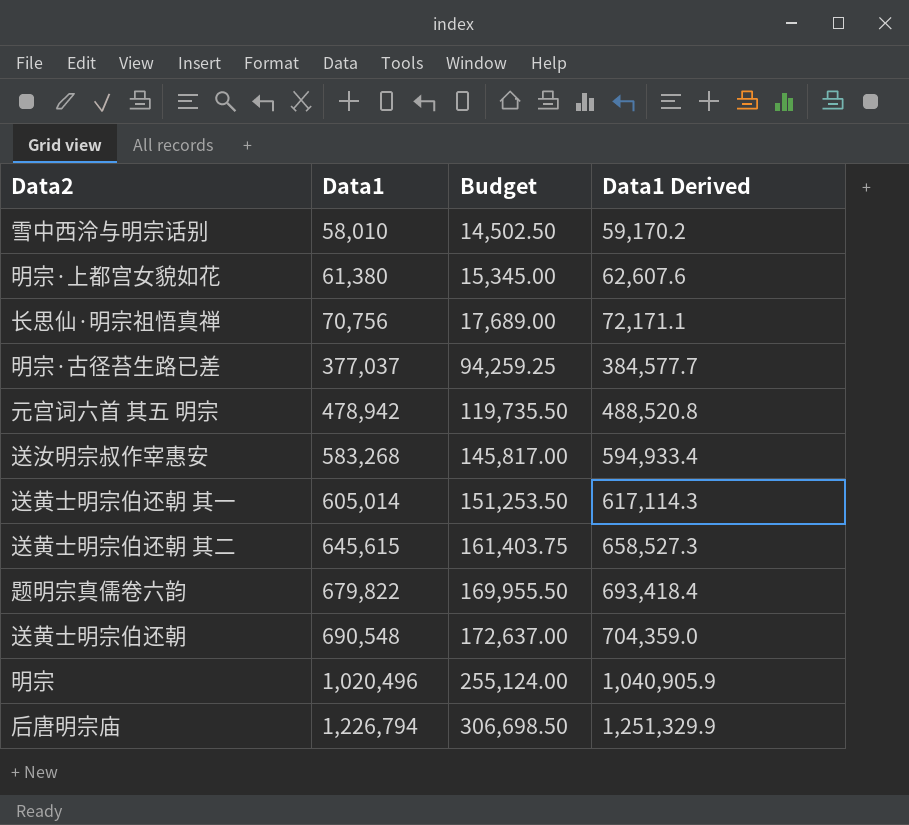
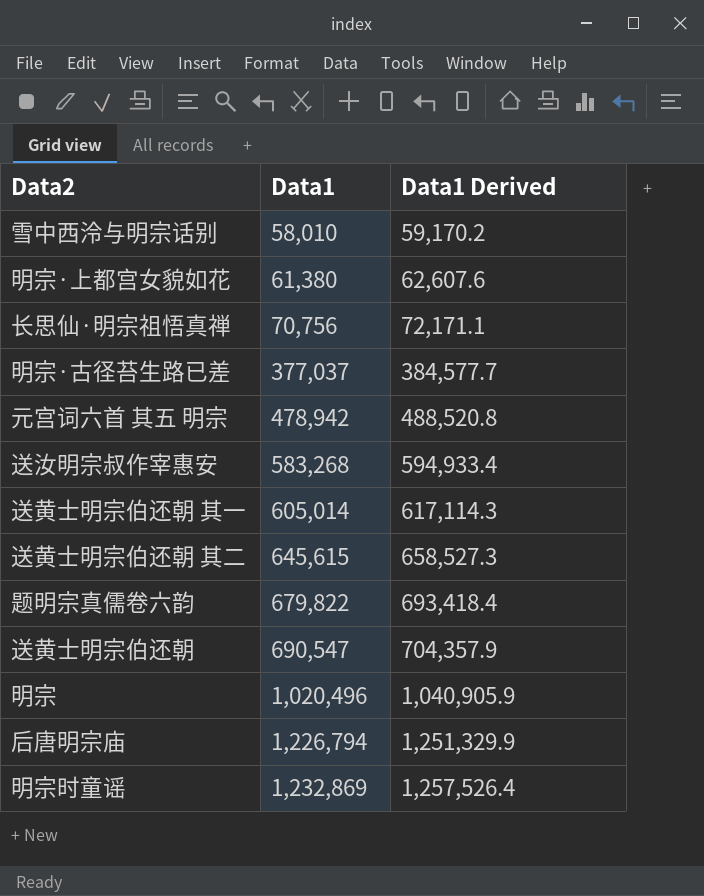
column Budget | formula: [Data1] * 0.25 -> none
送黄士明宗伯还朝 | Data1: 690,548 -> 690,547
送黄士明宗伯还朝 | Data1 Derived: 704,359.0 -> 704,357.9
row 明宗时童谣: none -> 1,232,869 | 1,257,526.4

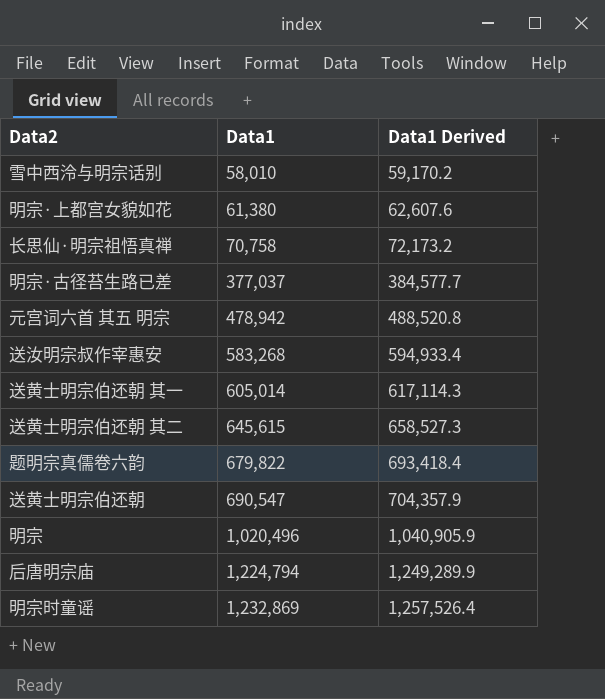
长思仙·明宗祖悟真禅 | Data1: 70,756 -> 70,758
长思仙·明宗祖悟真禅 | Data1 Derived: 72,171.1 -> 72,173.2
后唐明宗庙 | Data1: 1,226,794 -> 1,224,794
后唐明宗庙 | Data1 Derived: 1,251,329.9 -> 1,249,289.9

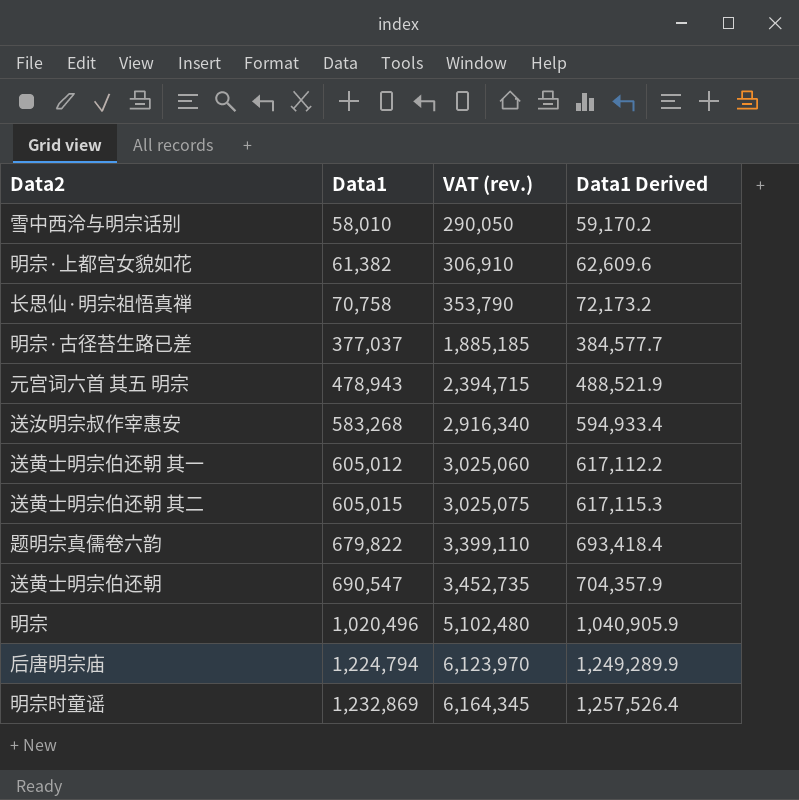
column VAT (rev.) | formula: none -> [Data1] * 5
明宗·上都宫女貌如花 | Data1: 61,380 -> 61,382
明宗·上都宫女貌如花 | Data1 Derived: 62,607.6 -> 62,609.6
元宫词六首 其五 明宗 | Data1: 478,942 -> 478,943
元宫词六首 其五 明宗 | Data1 Derived: 488,520.8 -> 488,521.9
送黄士明宗伯还朝 其一 | Data1: 605,014 -> 605,012
送黄士明宗伯还朝 其一 | Data1 Derived: 617,114.3 -> 617,112.2
送黄士明宗伯还朝 其二 | Data1: 645,615 -> 605,015
送黄士明宗伯还朝 其二 | Data1 Derived: 658,527.3 -> 617,115.3

